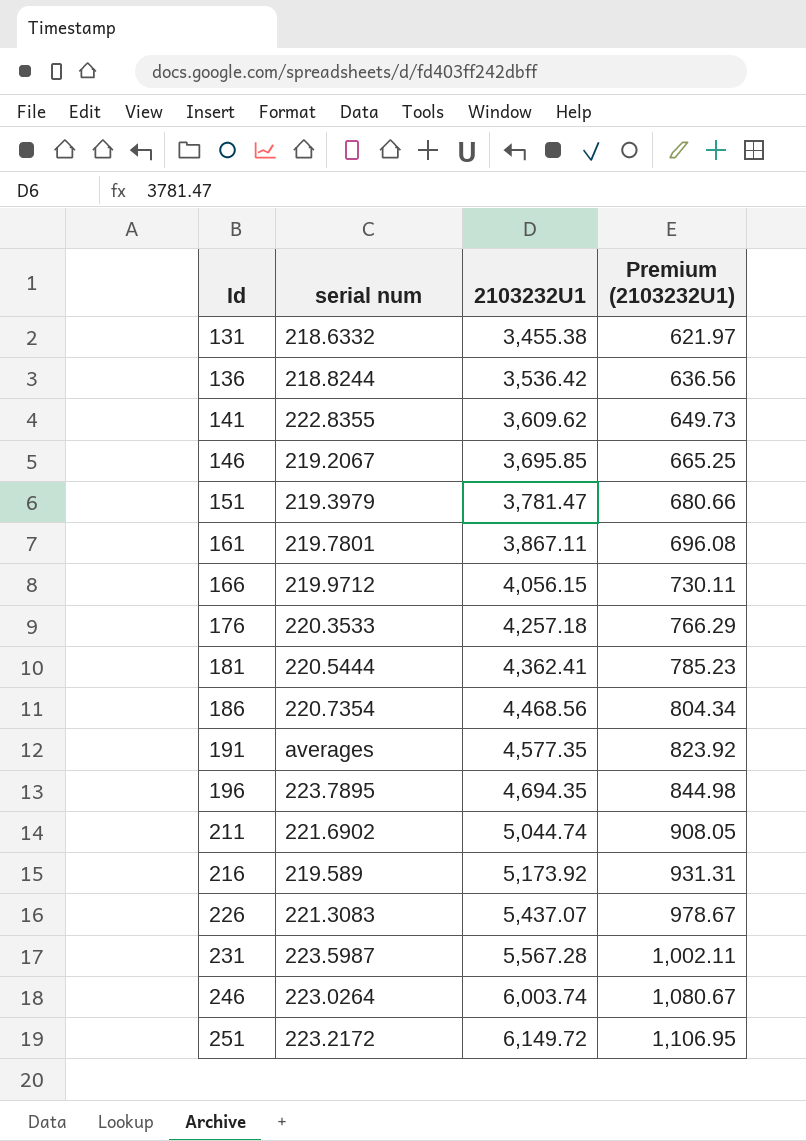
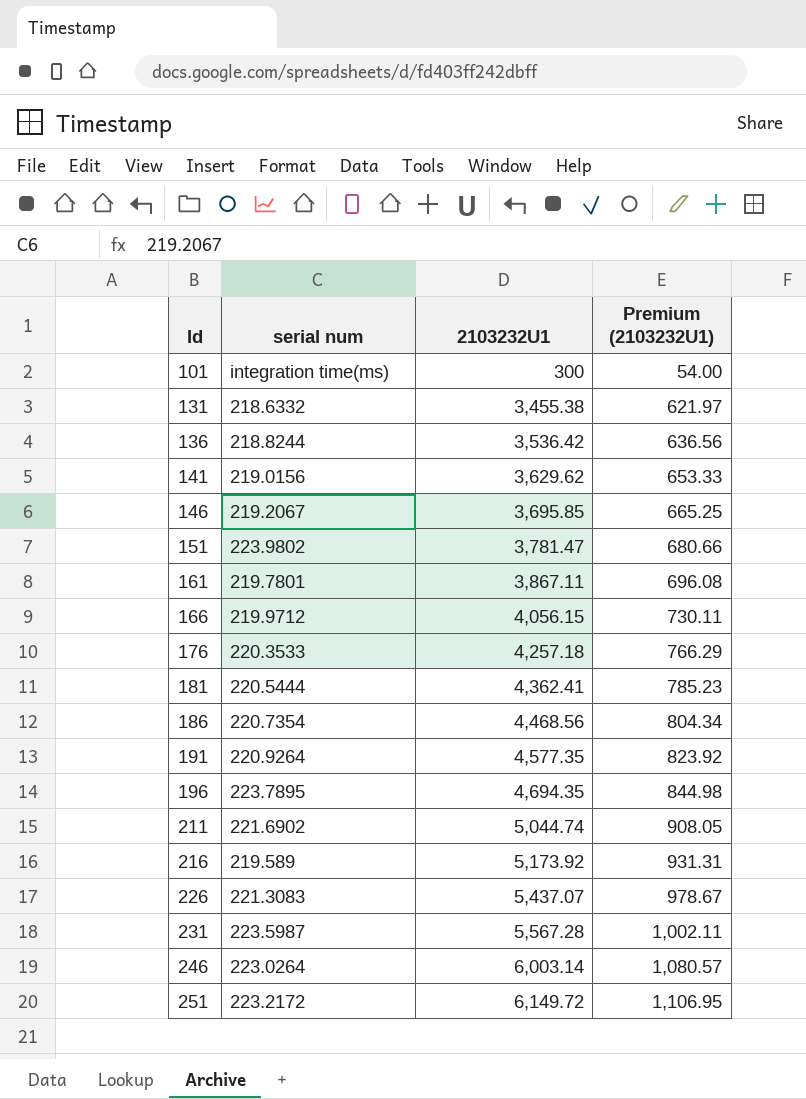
row 101: none -> integration time(ms) | 300 | 54.00
141 | serial num: 222.8355 -> 219.0156
141 | 2103232U1: 3,609.62 -> 3,629.62
141 | Premium (2103232U1): 649.73 -> 653.33
151 | serial num: 219.3979 -> 223.9802
191 | serial num: averages -> 220.9264
246 | 2103232U1: 6,003.74 -> 6,003.14
246 | Premium (2103232U1): 1,080.67 -> 1,080.57

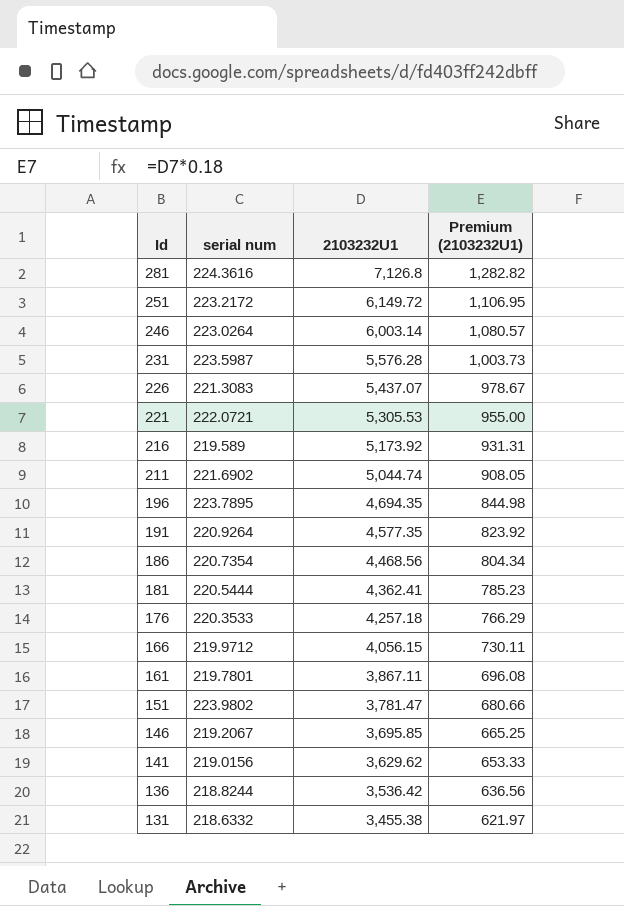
row order: Id ascending -> Id descending
row 101: integration time(ms) | 300 | 54.00 -> none
row 281: none -> 224.3616 | 7,126.8 | 1,282.82
231 | 2103232U1: 5,567.28 -> 5,576.28
231 | Premium (2103232U1): 1,002.11 -> 1,003.73
row 221: none -> 222.0721 | 5,305.53 | 955.00

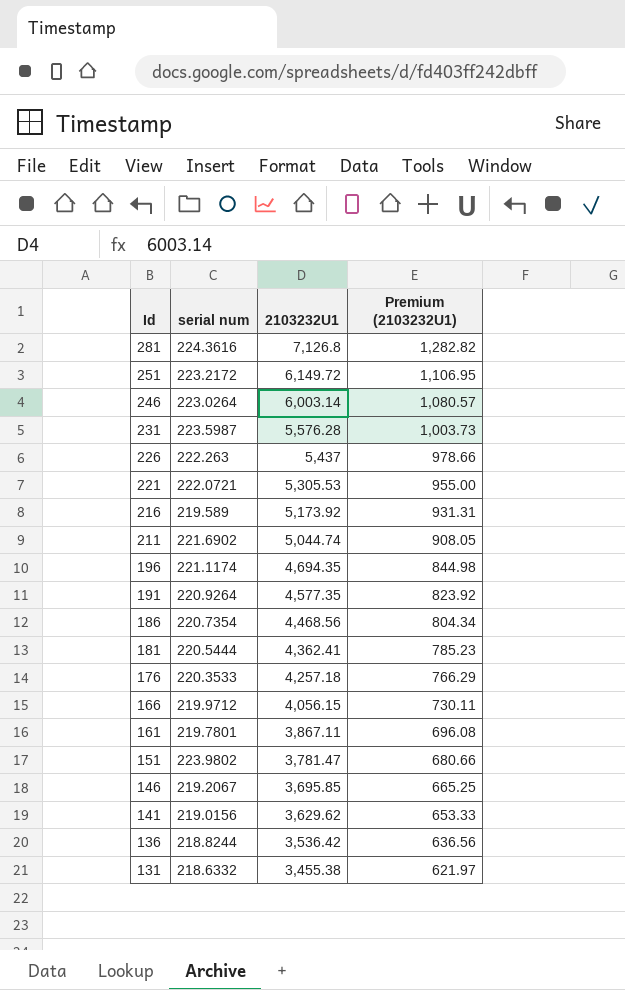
226 | serial num: 221.3083 -> 222.263
226 | 2103232U1: 5,437.07 -> 5,437
226 | Premium (2103232U1): 978.67 -> 978.66
196 | serial num: 223.7895 -> 221.1174

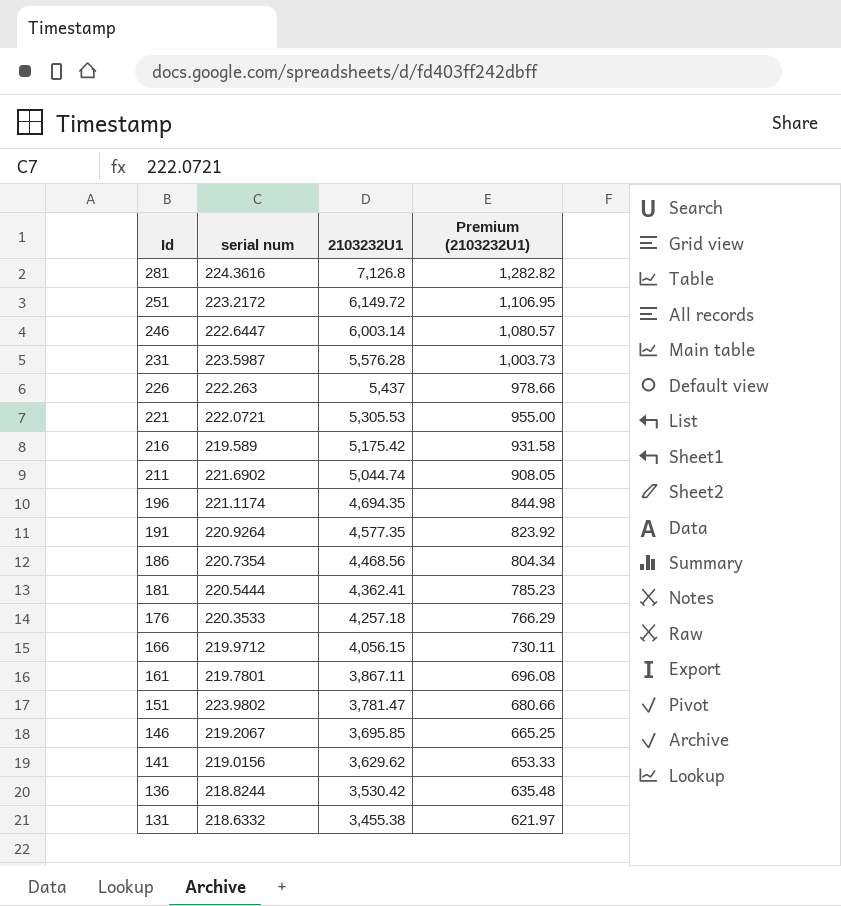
246 | serial num: 223.0264 -> 222.6447
216 | 2103232U1: 5,173.92 -> 5,175.42
216 | Premium (2103232U1): 931.31 -> 931.58
136 | 2103232U1: 3,536.42 -> 3,530.42
136 | Premium (2103232U1): 636.56 -> 635.48

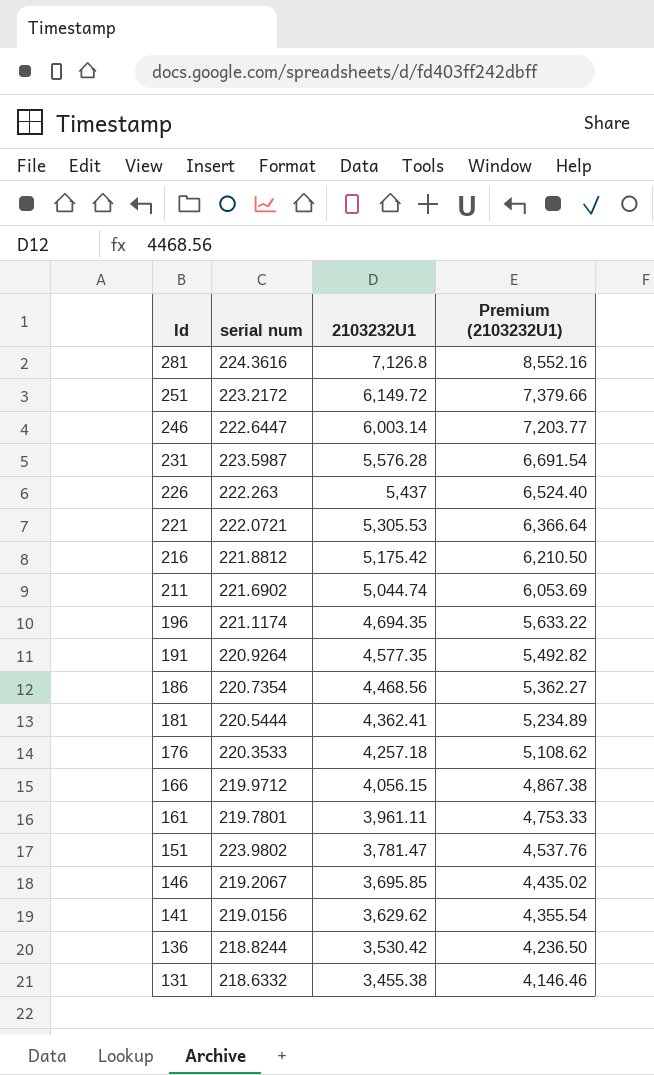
column Premium (2103232U1) | formula: [2103232U1] * 0.18 -> [2103232U1] * 1.2
216 | serial num: 219.589 -> 221.8812
161 | 2103232U1: 3,867.11 -> 3,961.11

